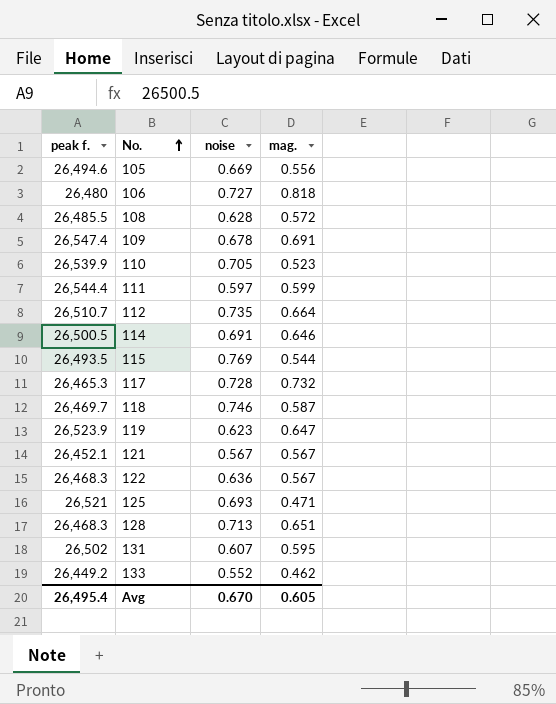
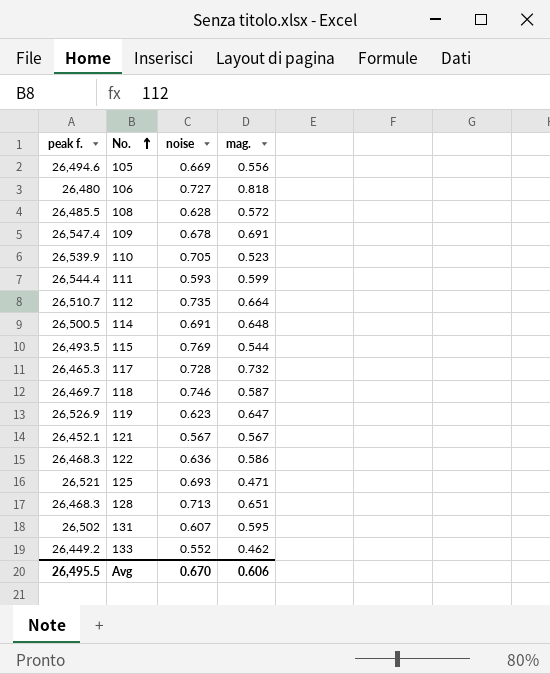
111 | noise: 0.597 -> 0.593
114 | mag.: 0.646 -> 0.648
119 | peak f.: 26,523.9 -> 26,526.9
122 | mag.: 0.567 -> 0.586
Avg | peak f.: 26,495.4 -> 26,495.5
Avg | mag.: 0.605 -> 0.606

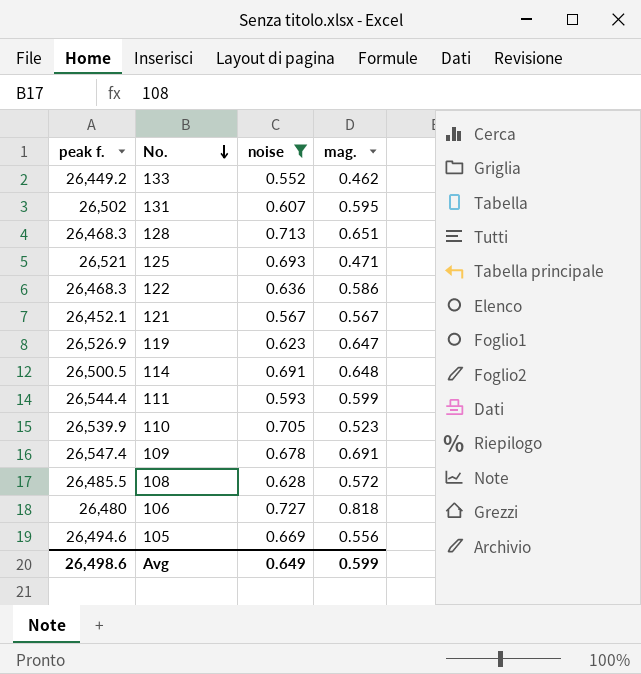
filter: none -> noise <= 0.727
row order: No. ascending -> No. descending
Avg | peak f.: 26,495.5 -> 26,498.6
Avg | noise: 0.670 -> 0.649
Avg | mag.: 0.606 -> 0.599

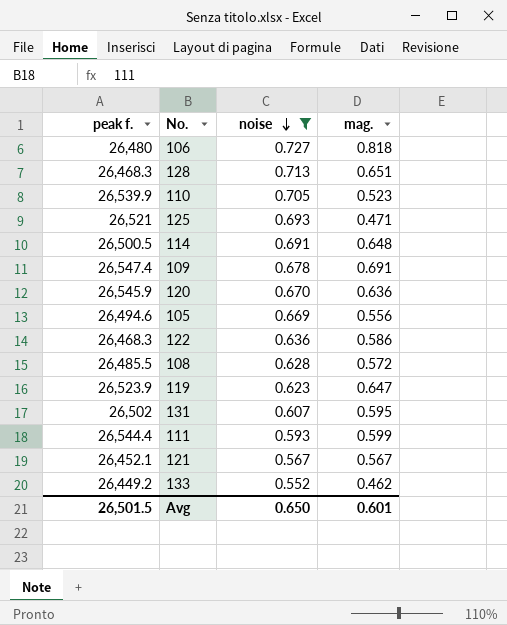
row order: No. descending -> noise descending
row 120: none -> 26,545.9 | 0.670 | 0.636
119 | peak f.: 26,526.9 -> 26,523.9
Avg | peak f.: 26,498.6 -> 26,501.5
Avg | noise: 0.649 -> 0.650
Avg | mag.: 0.599 -> 0.601

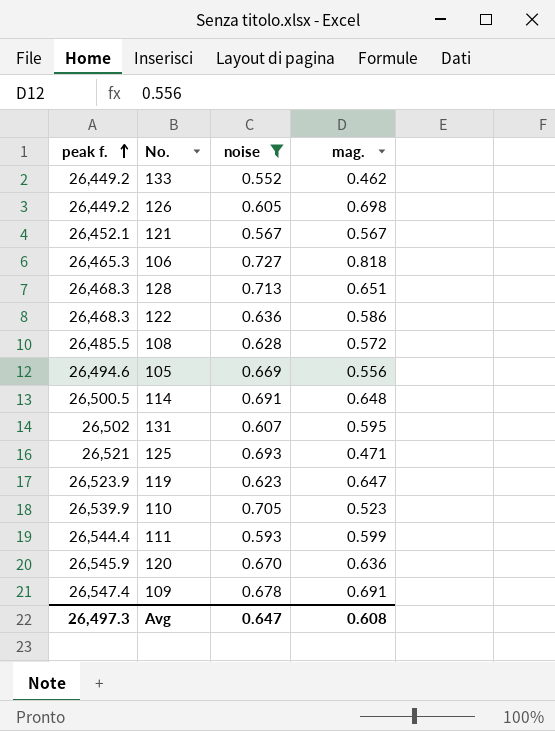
row order: noise descending -> peak f. ascending
row 126: none -> 26,449.2 | 0.605 | 0.698
106 | peak f.: 26,480 -> 26,465.3
Avg | peak f.: 26,501.5 -> 26,497.3
Avg | noise: 0.650 -> 0.647
Avg | mag.: 0.601 -> 0.608

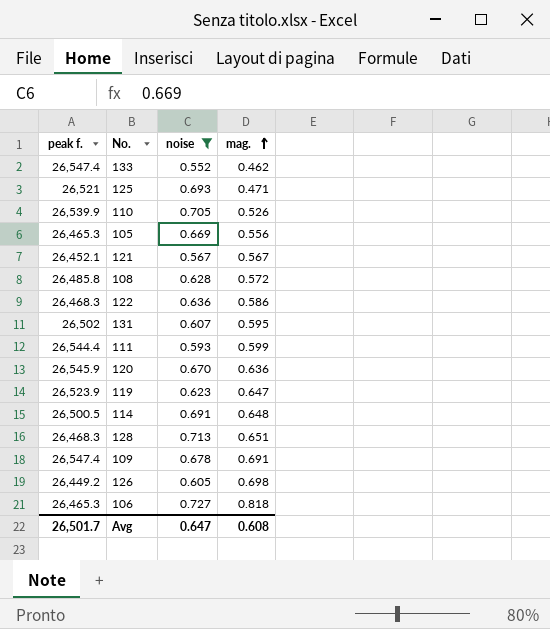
row order: peak f. ascending -> mag. ascending
133 | peak f.: 26,449.2 -> 26,547.4
110 | mag.: 0.523 -> 0.526
105 | peak f.: 26,494.6 -> 26,465.3
108 | peak f.: 26,485.5 -> 26,485.8
Avg | peak f.: 26,497.3 -> 26,501.7

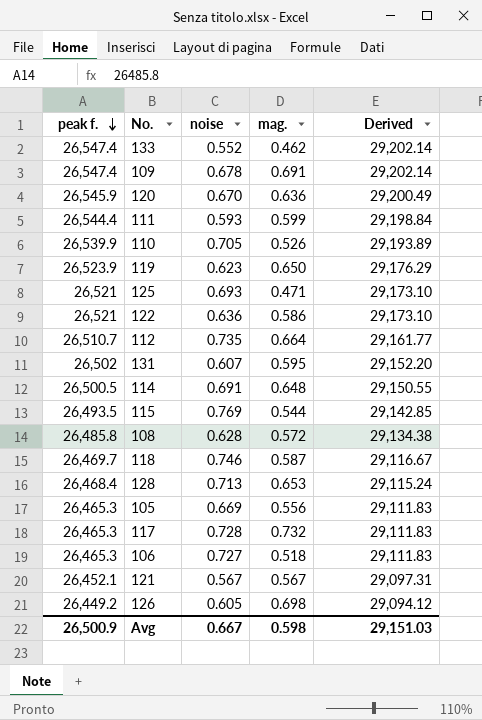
filter: noise <= 0.727 -> none
row order: mag. ascending -> peak f. descending
column Derived | formula: none -> [peak f.] * 1.1
119 | mag.: 0.647 -> 0.650
122 | peak f.: 26,468.3 -> 26,521
128 | peak f.: 26,468.3 -> 26,468.4
128 | mag.: 0.651 -> 0.653
106 | mag.: 0.818 -> 0.518
Avg | peak f.: 26,501.7 -> 26,500.9
Avg | noise: 0.647 -> 0.667
Avg | mag.: 0.608 -> 0.598

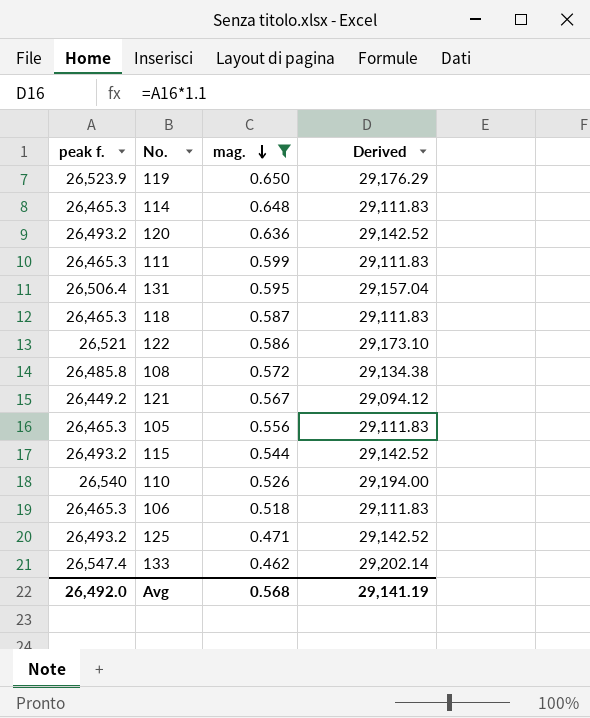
filter: none -> mag. <= 0.650
row order: peak f. descending -> mag. descending
column noise | position: 3 -> none
114 | peak f.: 26,500.5 -> 26,465.3
114 | Derived: 29,150.55 -> 29,111.83
120 | peak f.: 26,545.9 -> 26,493.2
120 | Derived: 29,200.49 -> 29,142.52
111 | peak f.: 26,544.4 -> 26,465.3
111 | Derived: 29,198.84 -> 29,111.83
131 | peak f.: 26,502 -> 26,506.4
131 | Derived: 29,152.20 -> 29,157.04
118 | peak f.: 26,469.7 -> 26,465.3
118 | Derived: 29,116.67 -> 29,111.83
121 | peak f.: 26,452.1 -> 26,449.2
121 | Derived: 29,097.31 -> 29,094.12
115 | peak f.: 26,493.5 -> 26,493.2
115 | Derived: 29,142.85 -> 29,142.52
110 | peak f.: 26,539.9 -> 26,540
110 | Derived: 29,193.89 -> 29,194.00
125 | peak f.: 26,521 -> 26,493.2
125 | Derived: 29,173.10 -> 29,142.52
Avg | peak f.: 26,500.9 -> 26,492.0
Avg | mag.: 0.598 -> 0.568
Avg | Derived: 29,151.03 -> 29,141.19

